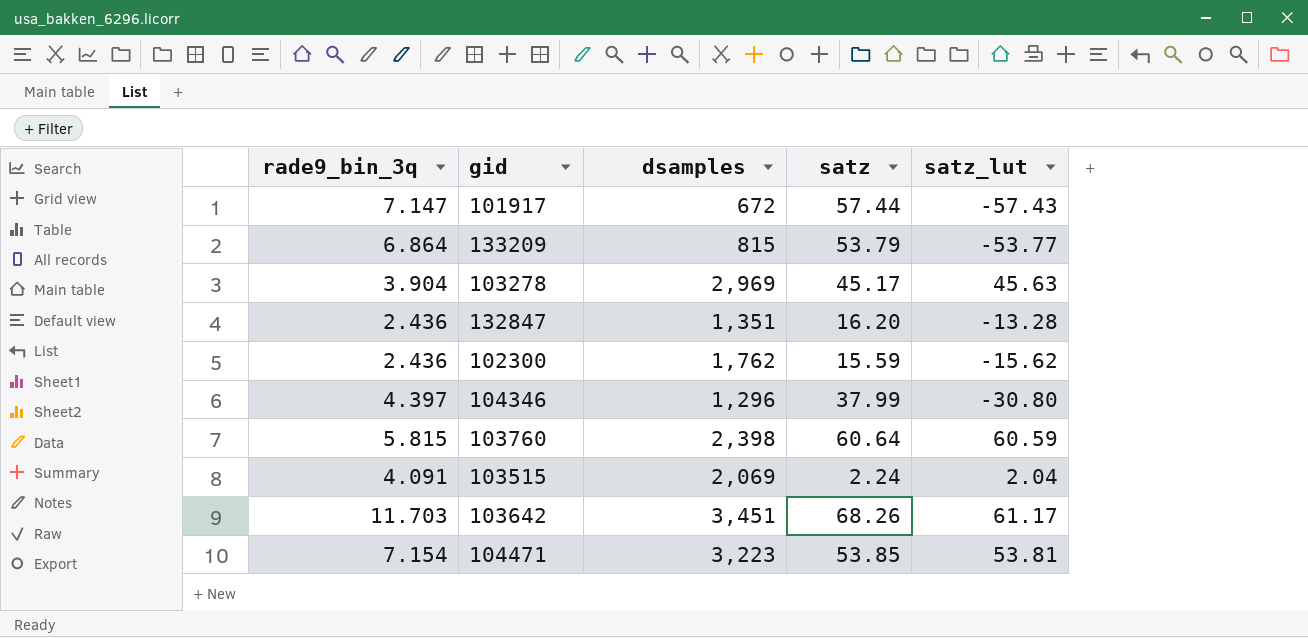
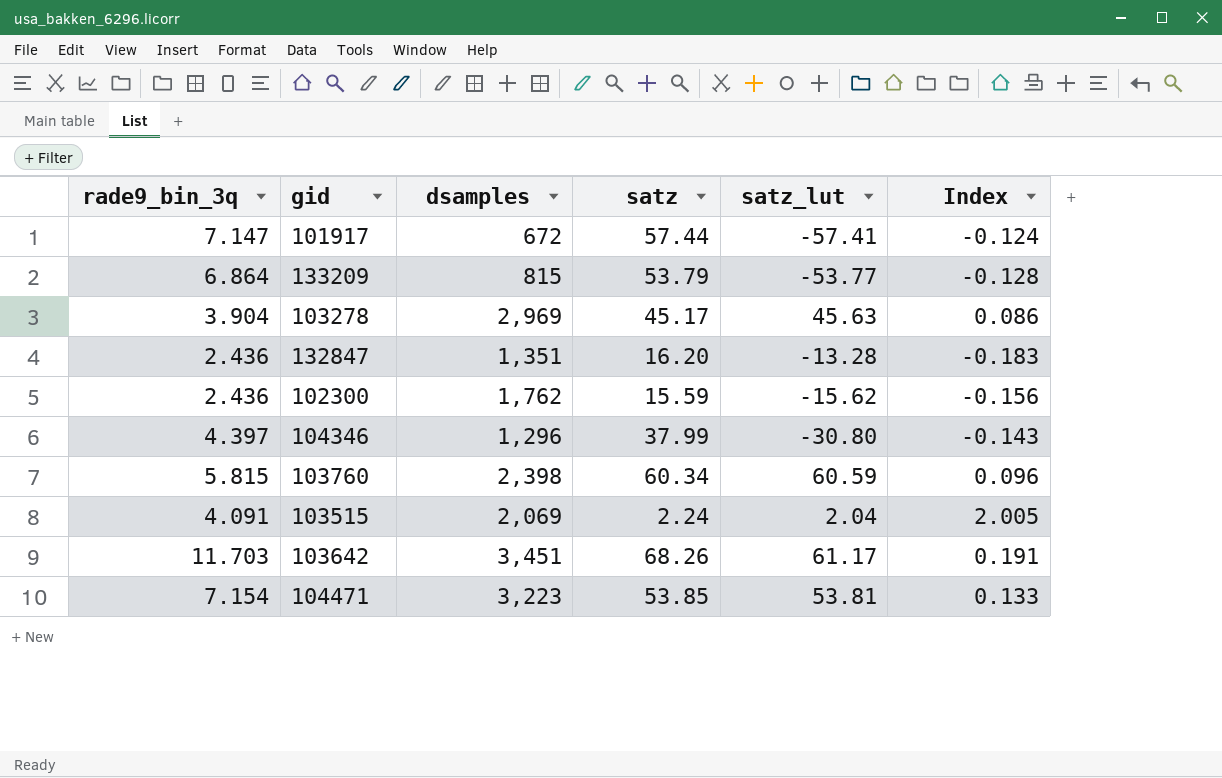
column Index | formula: none -> [rade9_bin_3q] / [satz_lut]
101917 | satz_lut: -57.43 -> -57.41
103760 | satz: 60.64 -> 60.34

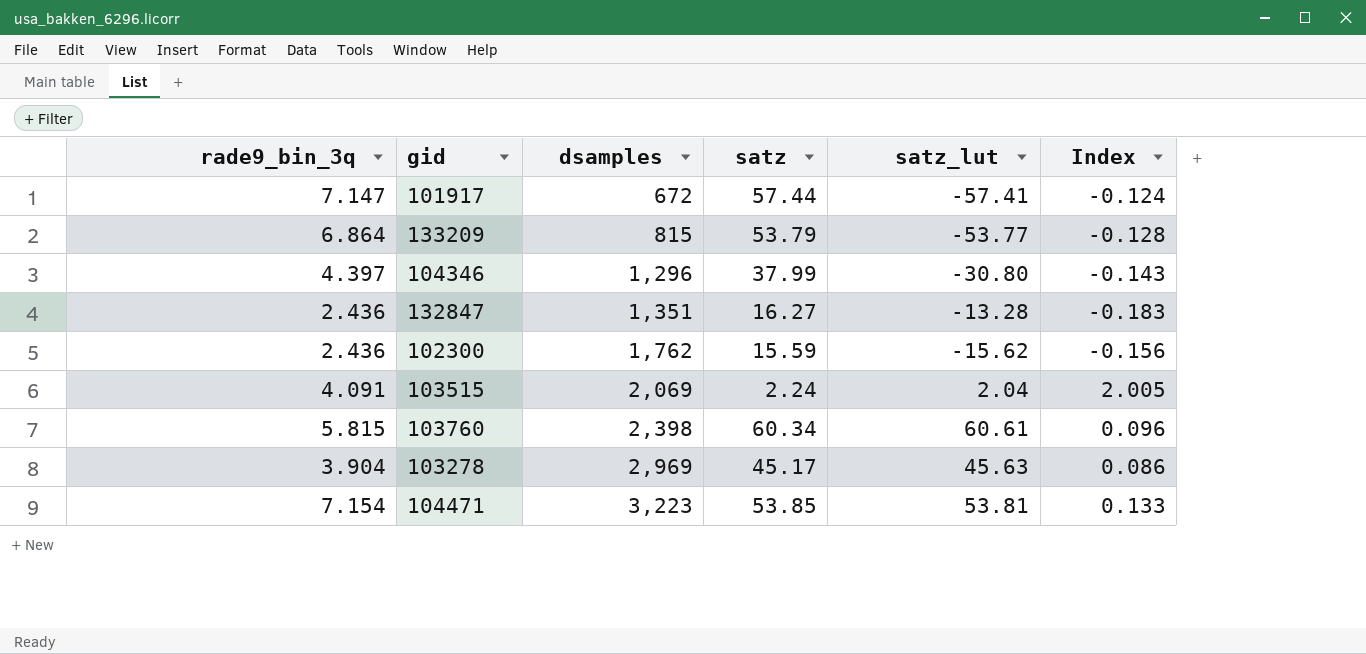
row order: none -> dsamples ascending
row 103642: 11.703 | 3,451 | 68.26 | 61.17 | 0.191 -> none
132847 | satz: 16.20 -> 16.27
103760 | satz_lut: 60.59 -> 60.61

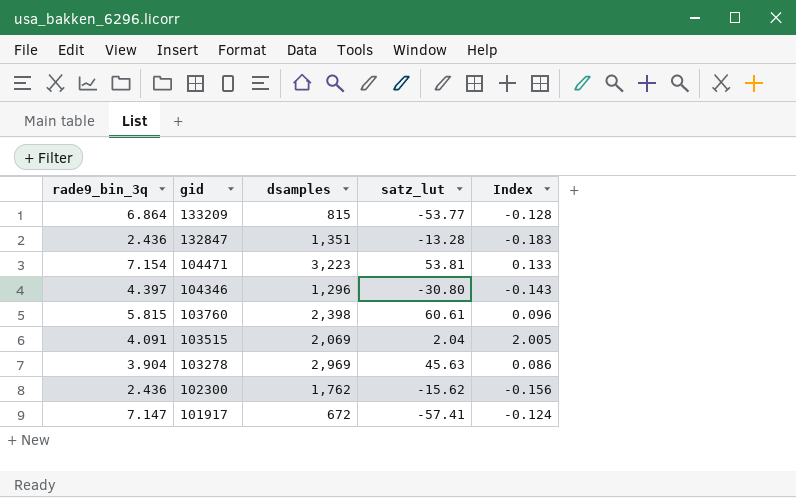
row order: dsamples ascending -> gid descending
column satz | position: 4 -> none

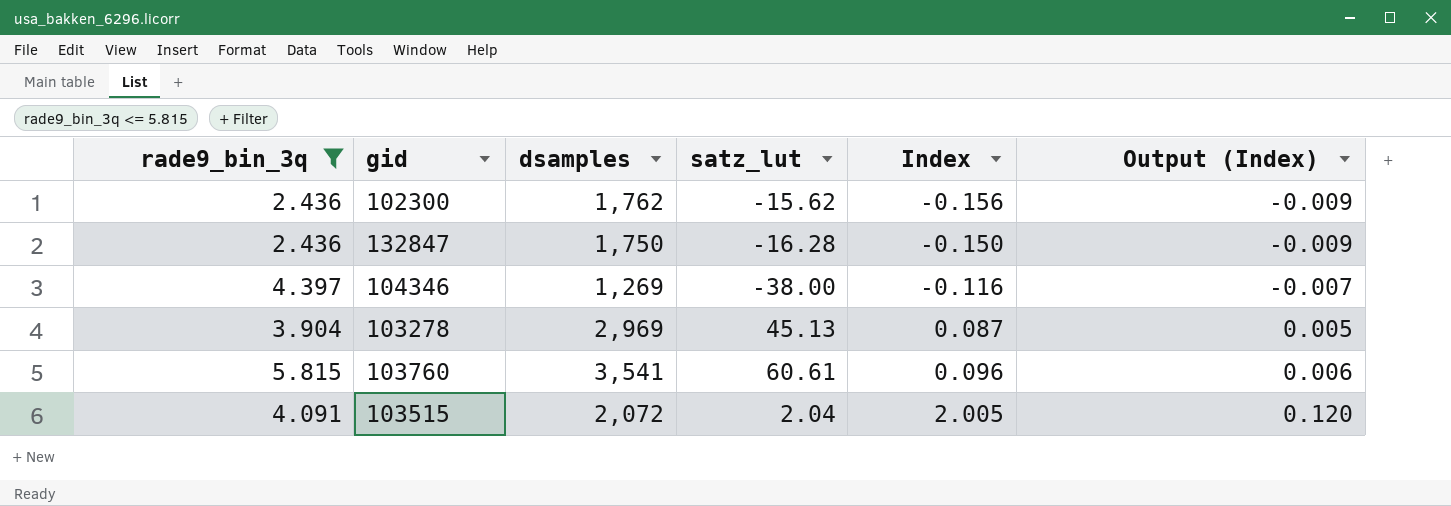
filter: none -> rade9_bin_3q <= 5.815
row order: gid descending -> Index ascending
column Output (Index) | formula: none -> [Index] * 0.06
132847 | dsamples: 1,351 -> 1,750
132847 | satz_lut: -13.28 -> -16.28
132847 | Index: -0.183 -> -0.150
104346 | dsamples: 1,296 -> 1,269
104346 | satz_lut: -30.80 -> -38.00
104346 | Index: -0.143 -> -0.116
103278 | satz_lut: 45.63 -> 45.13
103278 | Index: 0.086 -> 0.087
103760 | dsamples: 2,398 -> 3,541
103515 | dsamples: 2,069 -> 2,072

